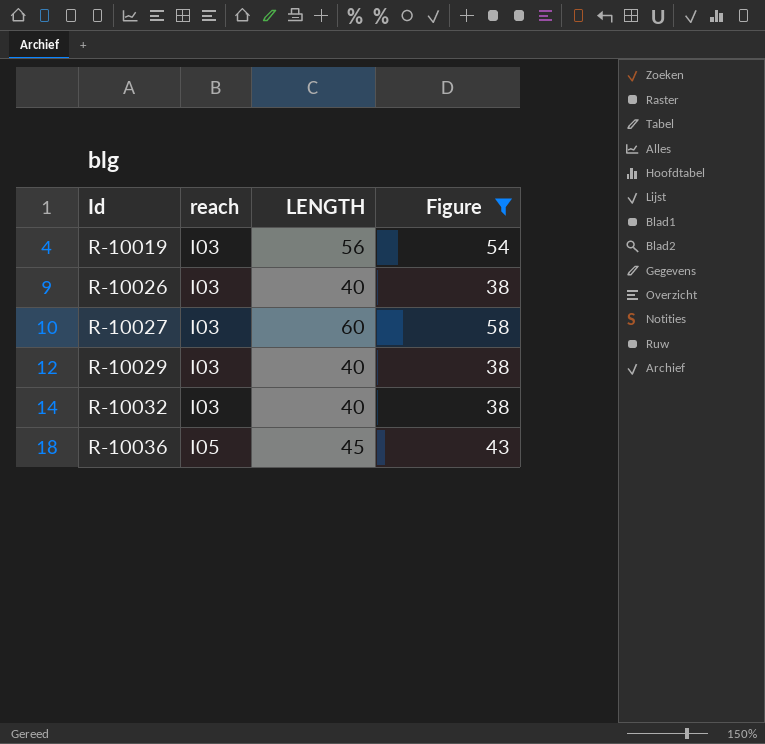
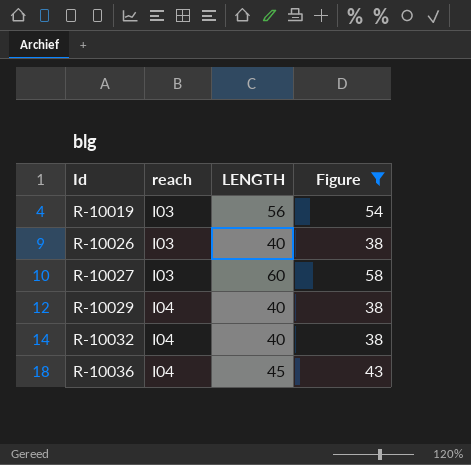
R-10029 | reach: I03 -> I04
R-10032 | reach: I03 -> I04
R-10036 | reach: I05 -> I04

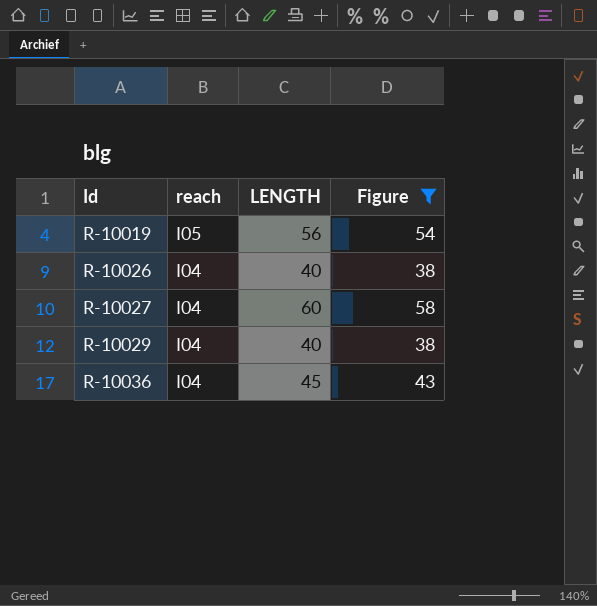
row R-10032: I04 | 40 | 38 -> none
R-10019 | reach: I03 -> I05
R-10026 | reach: I03 -> I04
R-10027 | reach: I03 -> I04

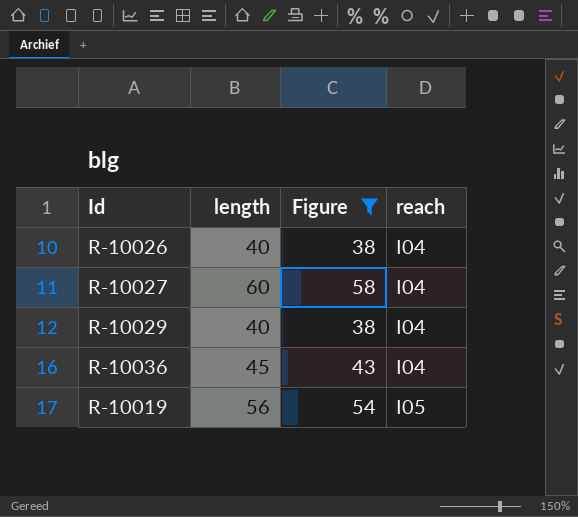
row order: Id ascending -> reach ascending
column name: LENGTH -> length
column reach | position: 2 -> 4

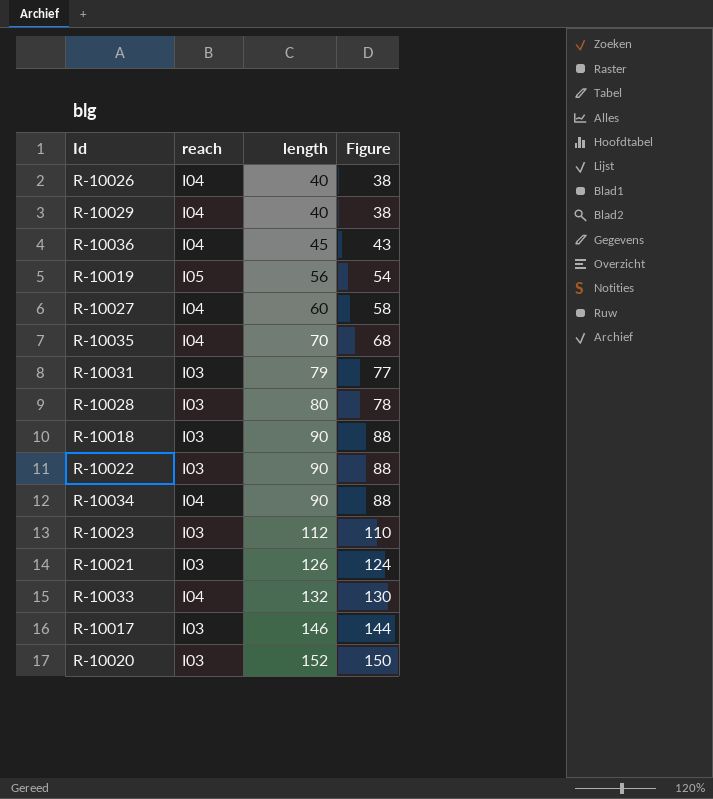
filter: Figure <= 58 -> none
row order: reach ascending -> length ascending
column reach | position: 4 -> 2

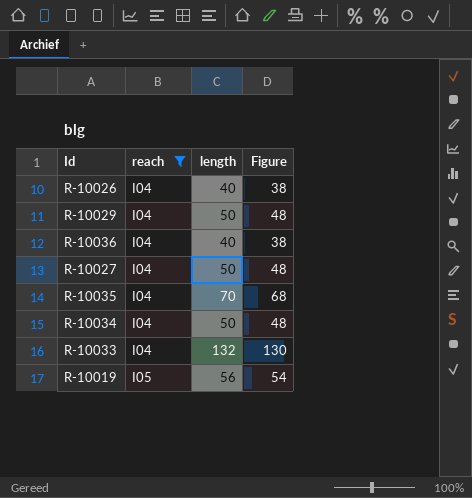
filter: none -> reach != I03
row order: length ascending -> reach ascending
R-10029 | length: 40 -> 50
R-10029 | Figure: 38 -> 48
R-10036 | length: 45 -> 40
R-10036 | Figure: 43 -> 38
R-10027 | length: 60 -> 50
R-10027 | Figure: 58 -> 48
R-10034 | length: 90 -> 50
R-10034 | Figure: 88 -> 48

